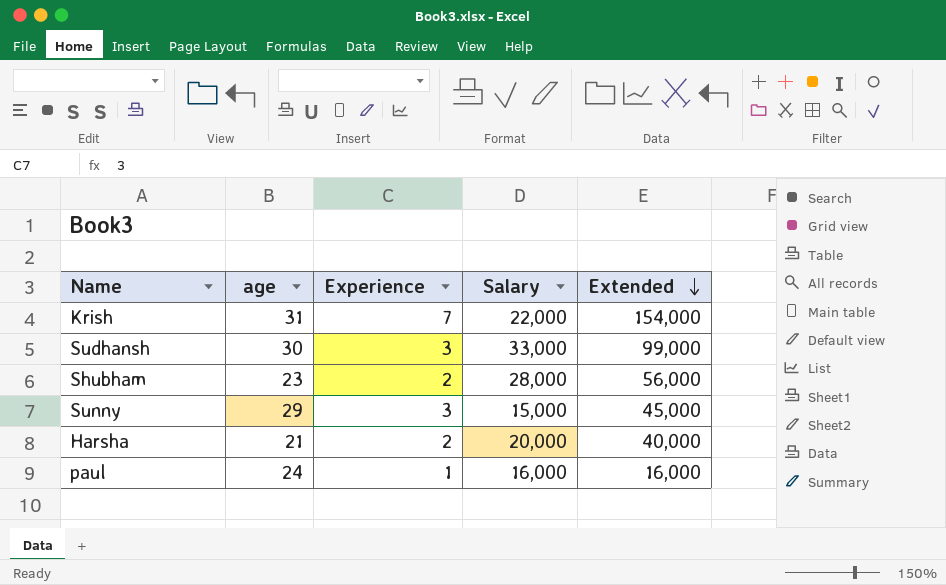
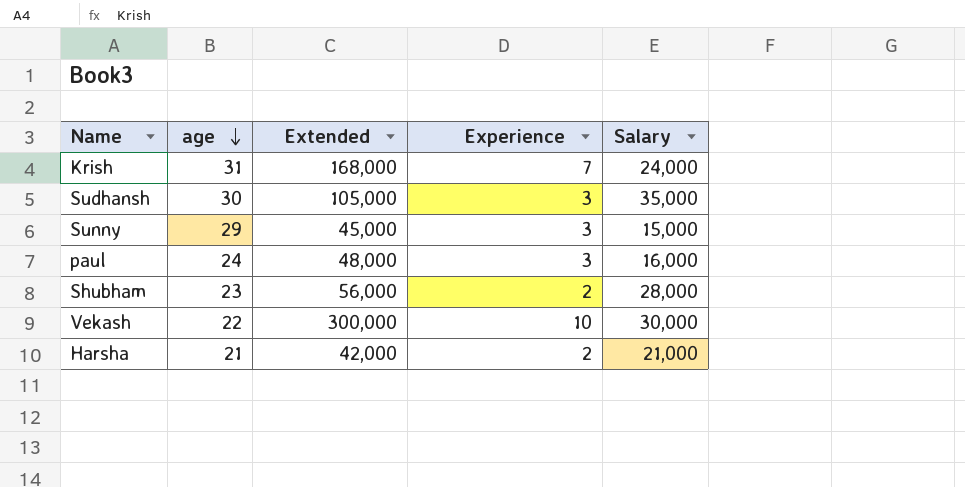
row order: Extended descending -> age descending
column Extended | position: 5 -> 3
Krish | Extended: 154,000 -> 168,000
Krish | Salary: 22,000 -> 24,000
Sudhansh | Extended: 99,000 -> 105,000
Sudhansh | Salary: 33,000 -> 35,000
paul | Extended: 16,000 -> 48,000
paul | Experience: 1 -> 3
row Vekash: none -> 22 | 300,000 | 10 | 30,000
Harsha | Extended: 40,000 -> 42,000
Harsha | Salary: 20,000 -> 21,000

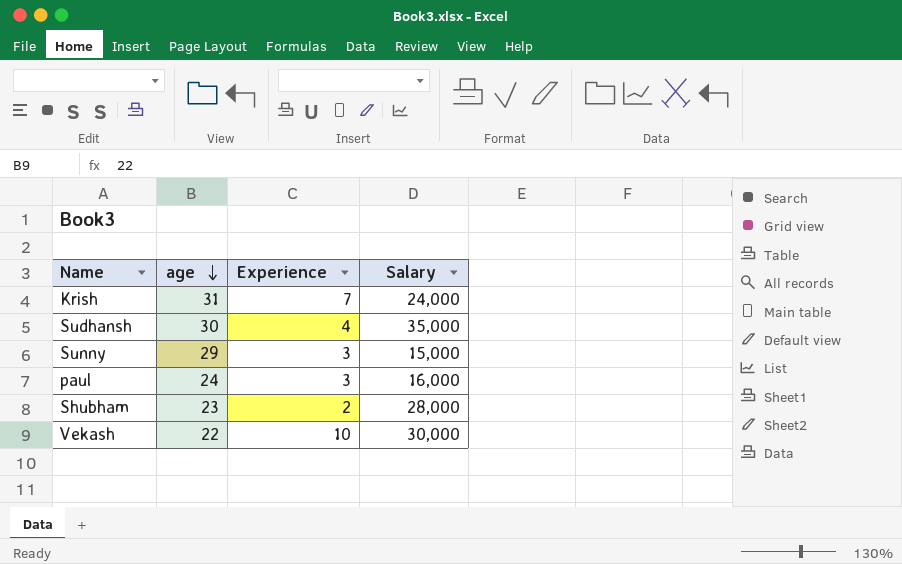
column Extended | formula: [Experience] * [Salary] -> none
row Harsha: 21 | 42,000 | 2 | 21,000 -> none
Sudhansh | Experience: 3 -> 4

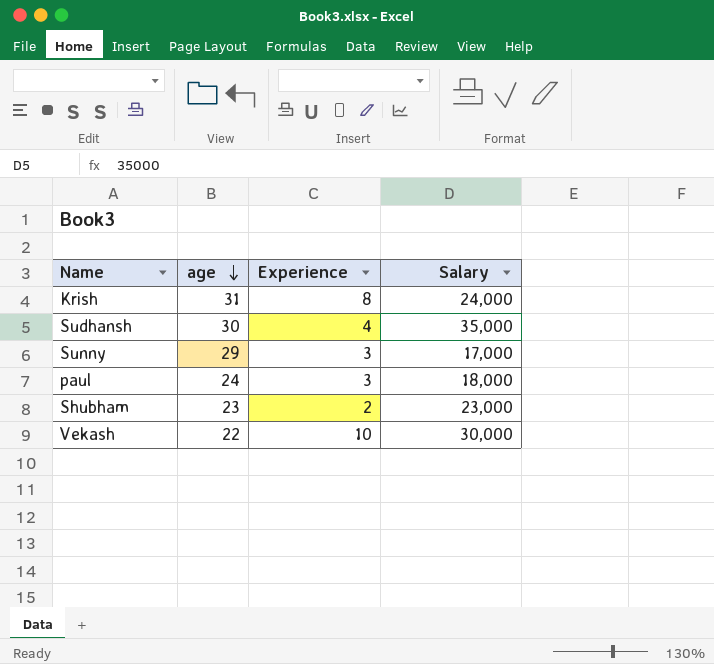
Krish | Experience: 7 -> 8
Sunny | Salary: 15,000 -> 17,000
paul | Salary: 16,000 -> 18,000
Shubham | Salary: 28,000 -> 23,000

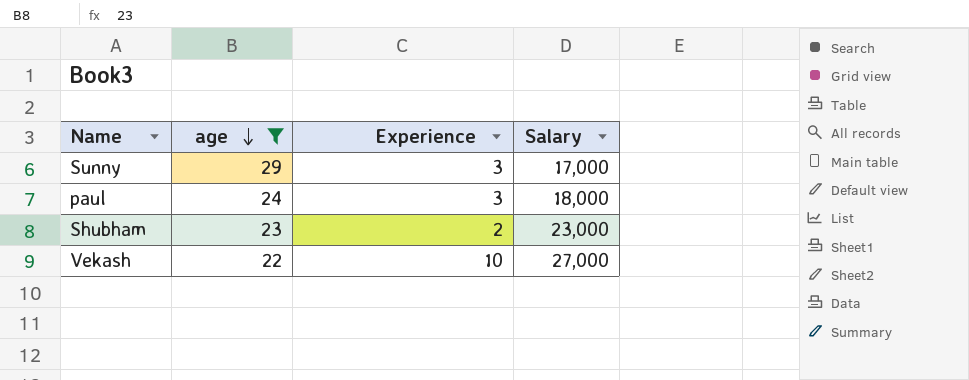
filter: none -> age <= 29
Vekash | Salary: 30,000 -> 27,000

